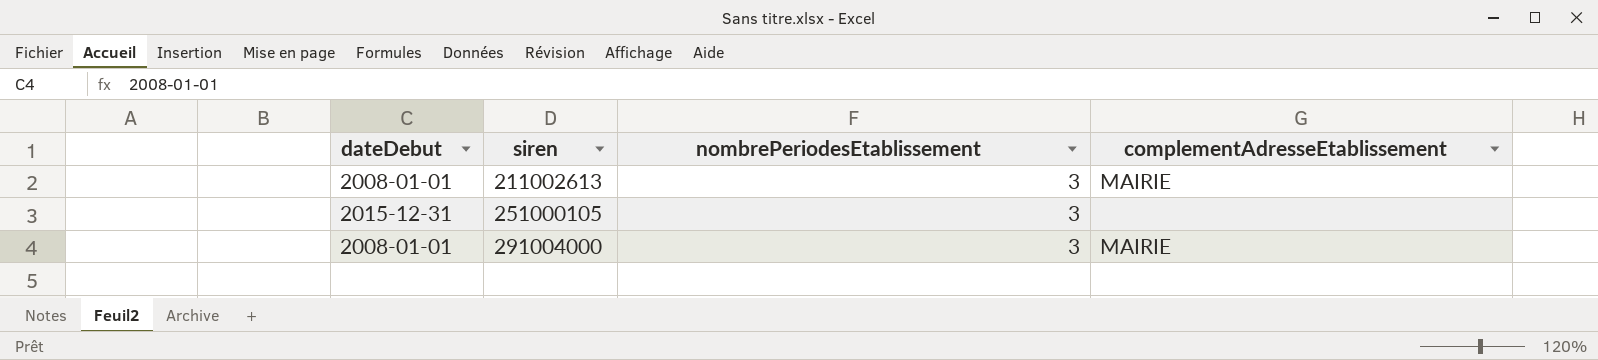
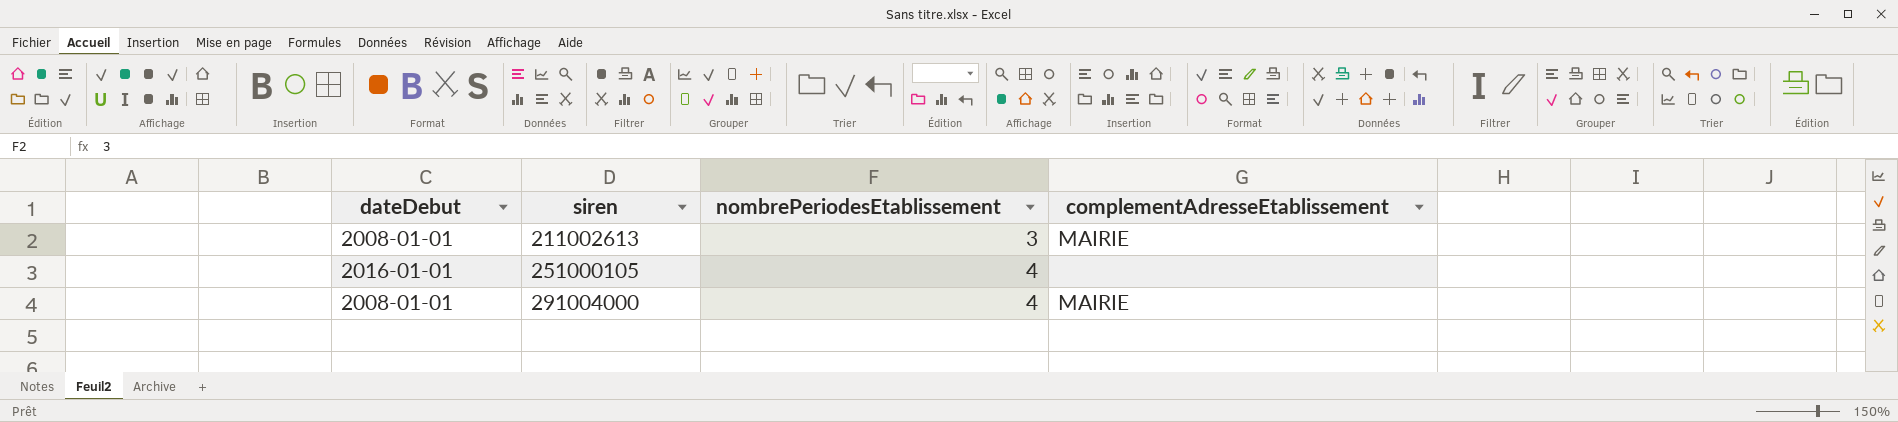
251000105 | dateDebut: 2015-12-31 -> 2016-01-01
251000105 | nombrePeriodesEtablissement: 3 -> 4
291004000 | nombrePeriodesEtablissement: 3 -> 4

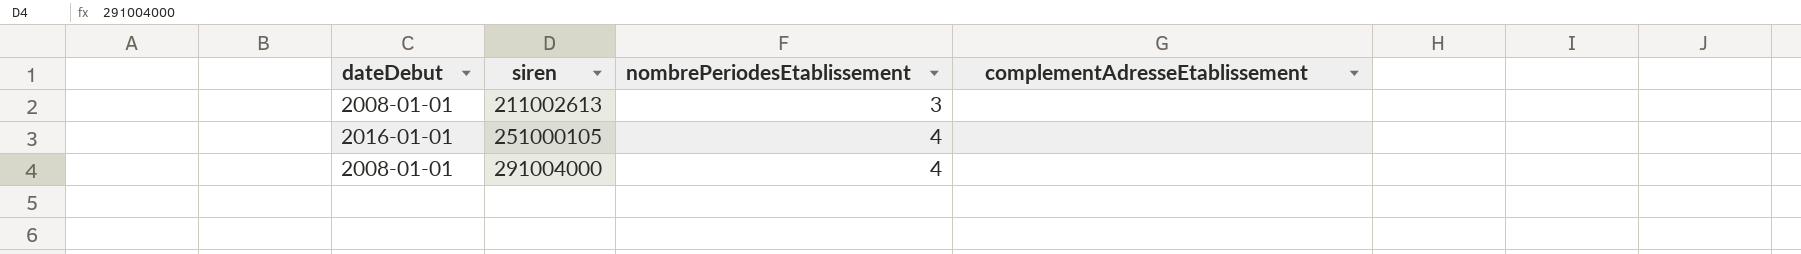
211002613 | complementAdresseEtablissement: MAIRIE -> none
291004000 | complementAdresseEtablissement: MAIRIE -> none

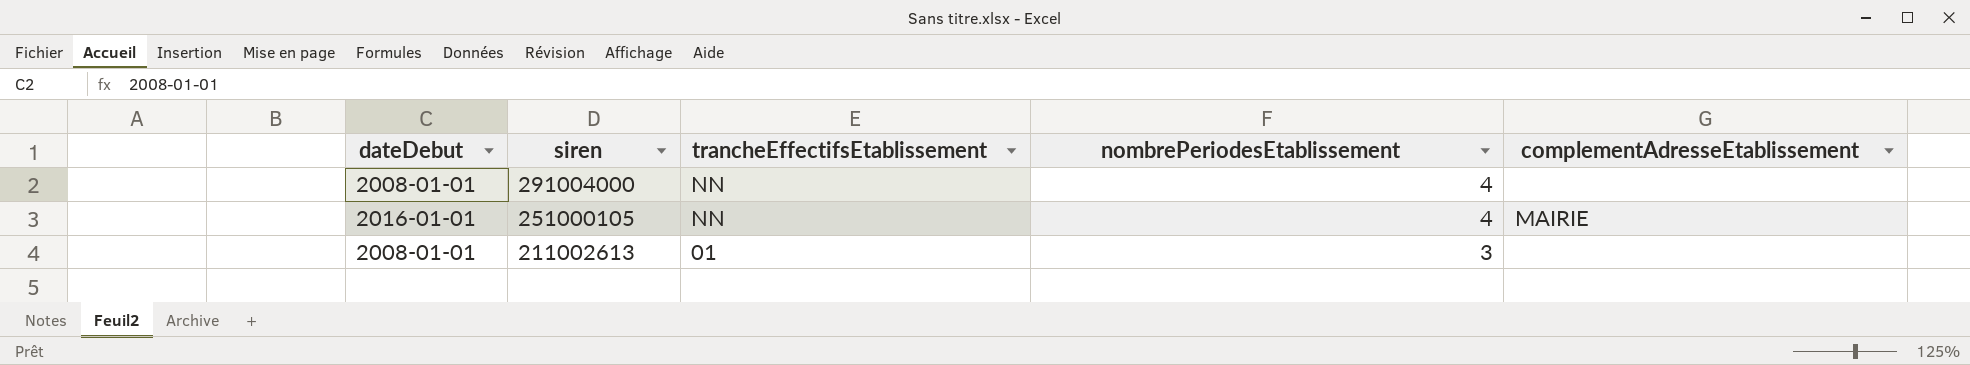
row order: siren ascending -> siren descending
column trancheEffectifsEtablissement | position: none -> 3
251000105 | complementAdresseEtablissement: none -> MAIRIE

